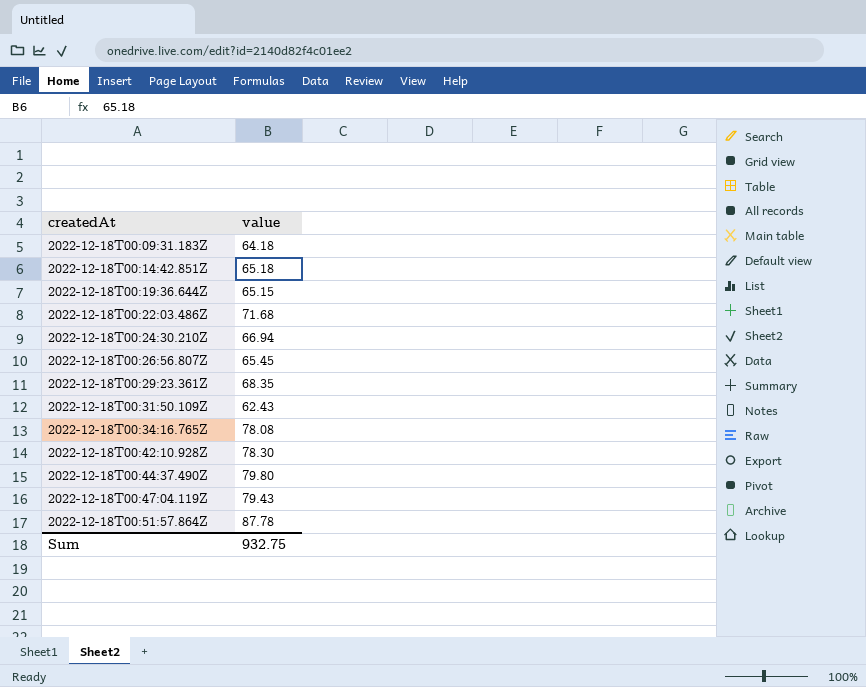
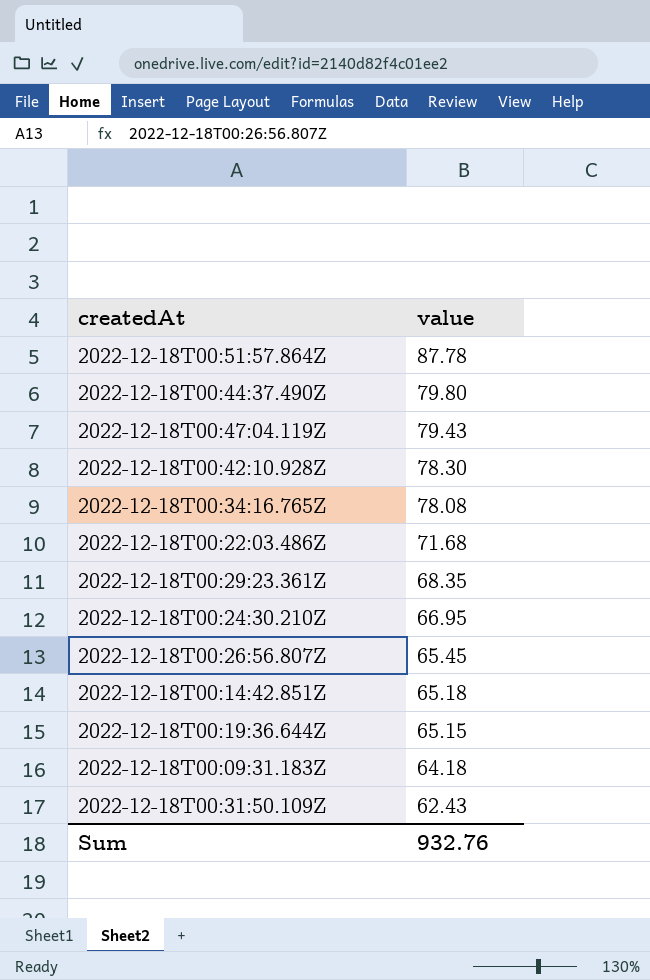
row order: createdAt ascending -> value descending
2022-12-18T00:24:30.210Z | value: 66.94 -> 66.95
Sum | value: 932.75 -> 932.76

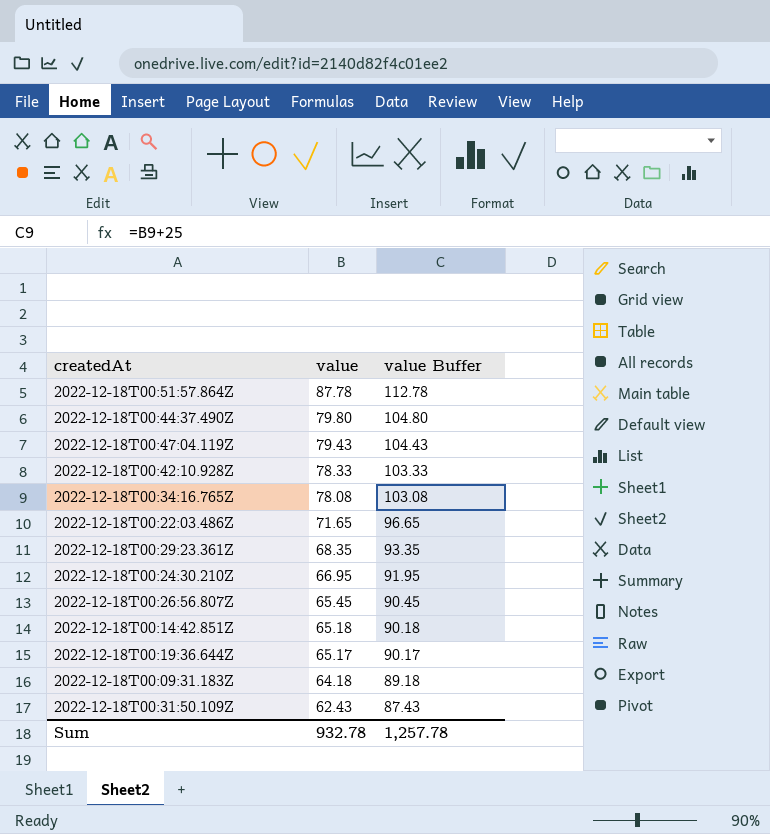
column value Buffer | formula: none -> [value] + 25
2022-12-18T00:42:10.928Z | value: 78.30 -> 78.33
2022-12-18T00:22:03.486Z | value: 71.68 -> 71.65
2022-12-18T00:19:36.644Z | value: 65.15 -> 65.17
Sum | value: 932.76 -> 932.78

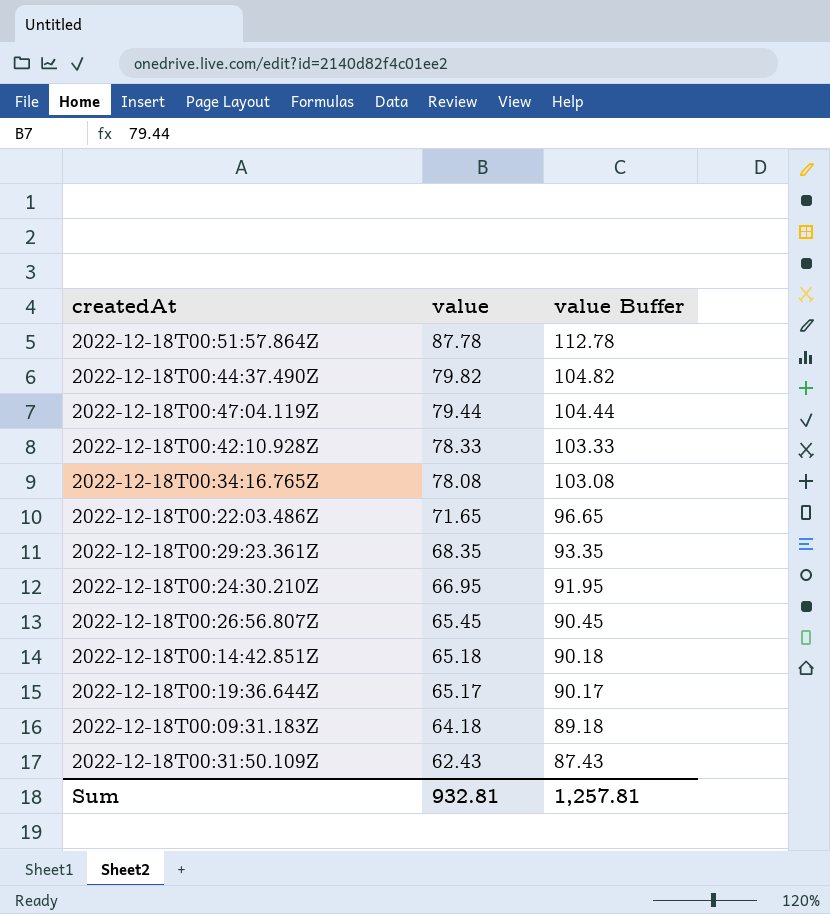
2022-12-18T00:44:37.490Z | value: 79.80 -> 79.82
2022-12-18T00:44:37.490Z | value Buffer: 104.80 -> 104.82
2022-12-18T00:47:04.119Z | value: 79.43 -> 79.44
2022-12-18T00:47:04.119Z | value Buffer: 104.43 -> 104.44
Sum | value: 932.78 -> 932.81
Sum | value Buffer: 1,257.78 -> 1,257.81

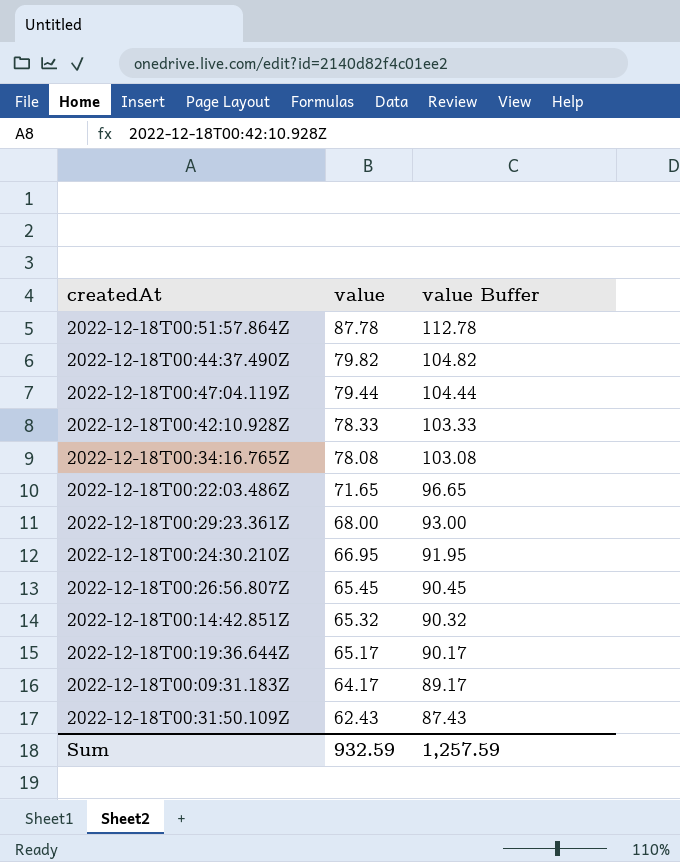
2022-12-18T00:29:23.361Z | value: 68.35 -> 68.00
2022-12-18T00:29:23.361Z | value Buffer: 93.35 -> 93.00
2022-12-18T00:14:42.851Z | value: 65.18 -> 65.32
2022-12-18T00:14:42.851Z | value Buffer: 90.18 -> 90.32
2022-12-18T00:09:31.183Z | value: 64.18 -> 64.17
2022-12-18T00:09:31.183Z | value Buffer: 89.18 -> 89.17
Sum | value: 932.81 -> 932.59
Sum | value Buffer: 1,257.81 -> 1,257.59

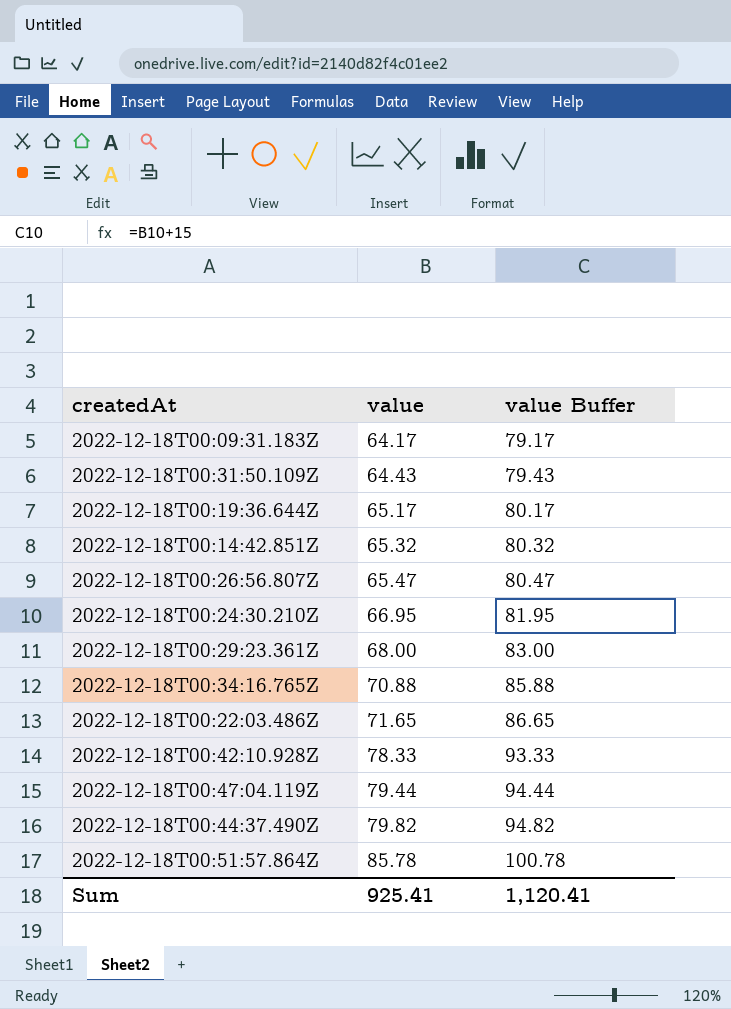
row order: value descending -> value ascending
column value Buffer | formula: [value] + 25 -> [value] + 15
2022-12-18T00:31:50.109Z | value: 62.43 -> 64.43
2022-12-18T00:26:56.807Z | value: 65.45 -> 65.47
2022-12-18T00:34:16.765Z | value: 78.08 -> 70.88
2022-12-18T00:51:57.864Z | value: 87.78 -> 85.78
Sum | value: 932.59 -> 925.41
Sum | value Buffer: 1,257.59 -> 1,120.41

